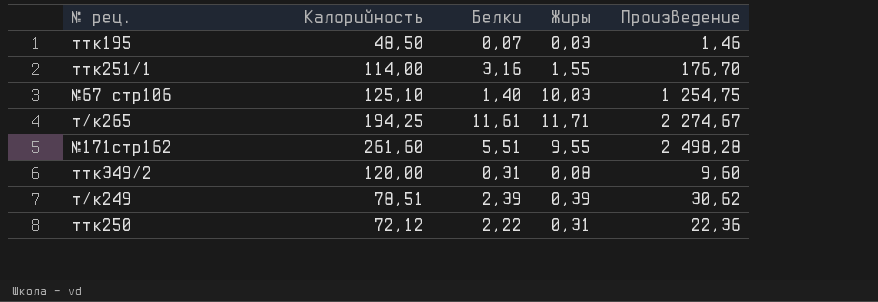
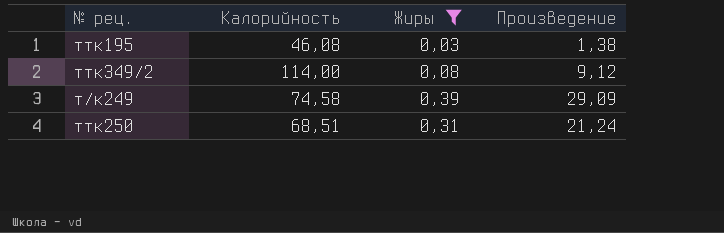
filter: none -> Жиры <= 0,39
column Белки | position: 3 -> none
ттк195 | Калорийность: 48,50 -> 46,08
ттк195 | Произведение: 1,46 -> 1,38
ттк349/2 | Калорийность: 120,00 -> 114,00
ттк349/2 | Произведение: 9,60 -> 9,12
т/к249 | Калорийность: 78,51 -> 74,58
т/к249 | Произведение: 30,62 -> 29,09
ттк250 | Калорийность: 72,12 -> 68,51
ттк250 | Произведение: 22,36 -> 21,24

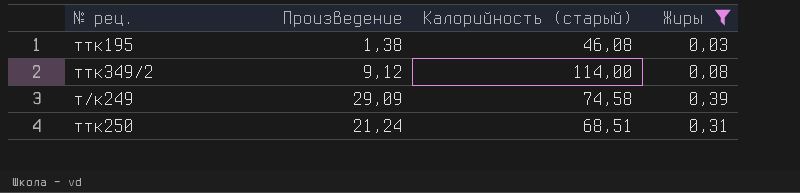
column Произведение | position: 4 -> 2
column name: Калорийность -> Калорийность (старый)

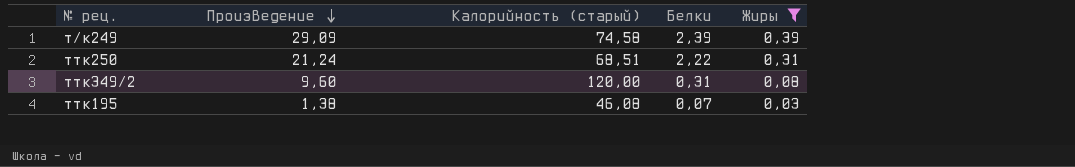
row order: none -> Произведение descending
column Белки | position: none -> 4
ттк349/2 | Произведение: 9,12 -> 9,60
ттк349/2 | Калорийность (старый): 114,00 -> 120,00

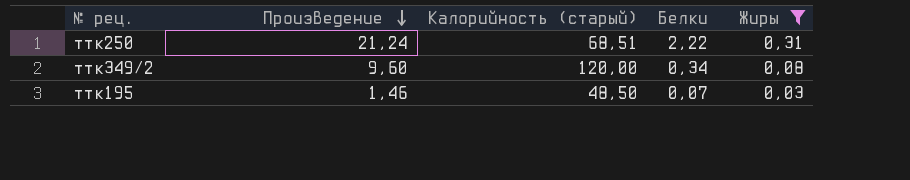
row т/к249: 29,09 | 74,58 | 2,39 | 0,39 -> none
ттк349/2 | Белки: 0,31 -> 0,34
ттк195 | Произведение: 1,38 -> 1,46
ттк195 | Калорийность (старый): 46,08 -> 48,50

